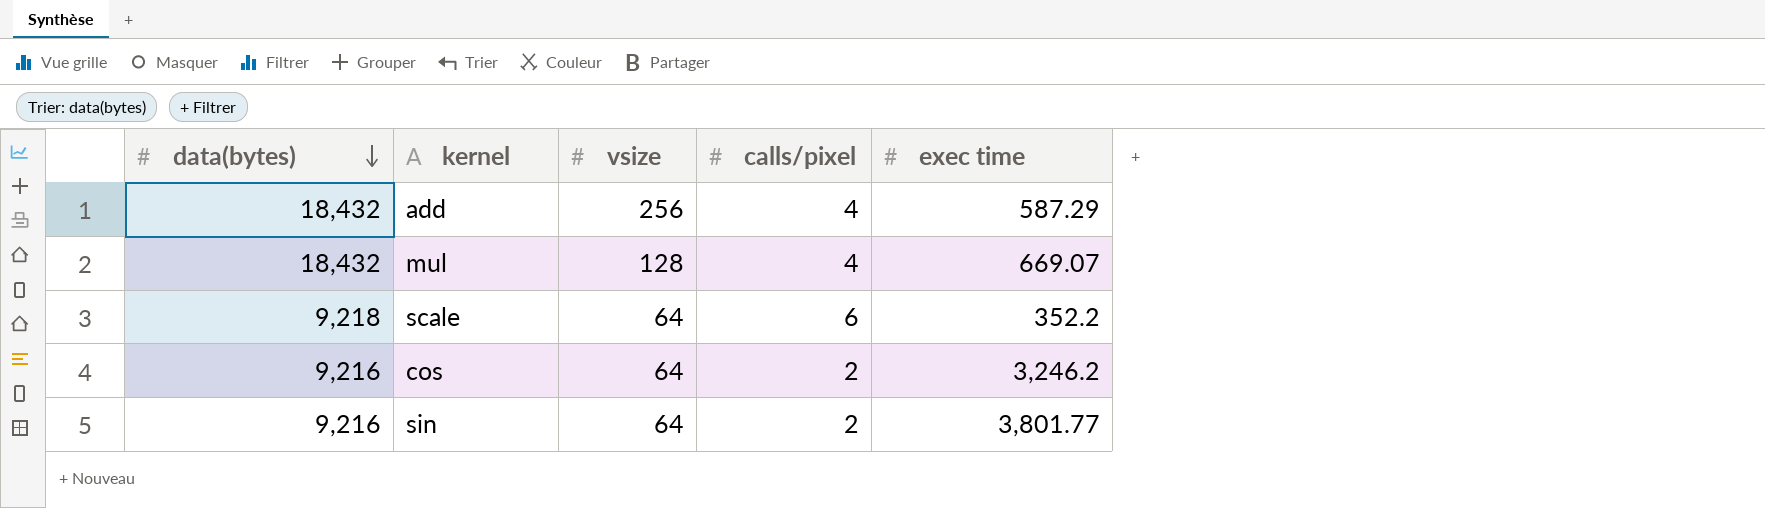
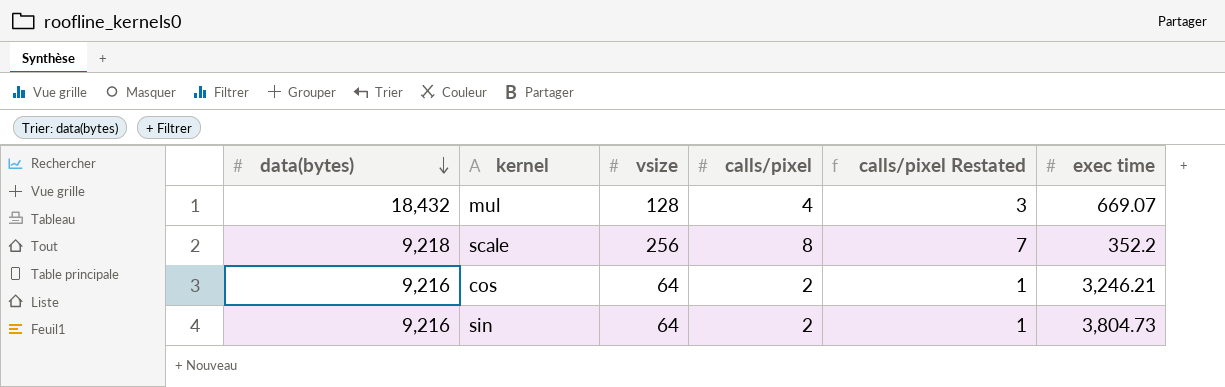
column calls/pixel Restated | formula: none -> [calls/pixel] - 1
row add: 18,432 | 256 | 4 | 587.29 -> none
scale | vsize: 64 -> 256
scale | calls/pixel: 6 -> 8
cos | exec time: 3,246.2 -> 3,246.21
sin | exec time: 3,801.77 -> 3,804.73

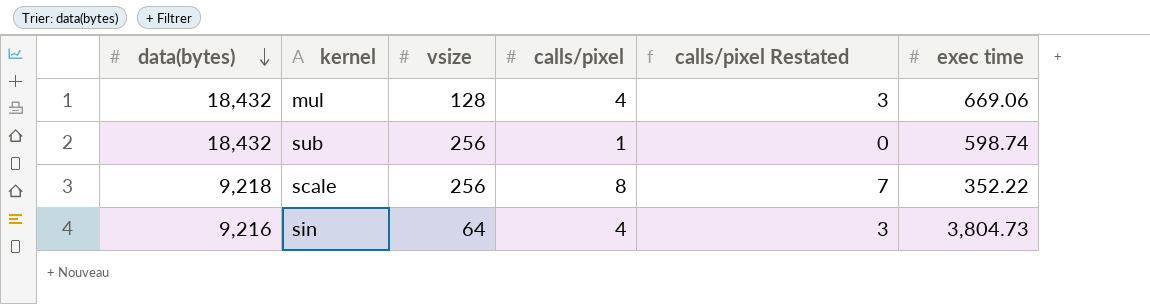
row cos: 9,216 | 64 | 2 | 1 | 3,246.21 -> none
mul | exec time: 669.07 -> 669.06
row sub: none -> 18,432 | 256 | 1 | 0 | 598.74
scale | exec time: 352.2 -> 352.22
sin | calls/pixel: 2 -> 4
sin | calls/pixel Restated: 1 -> 3

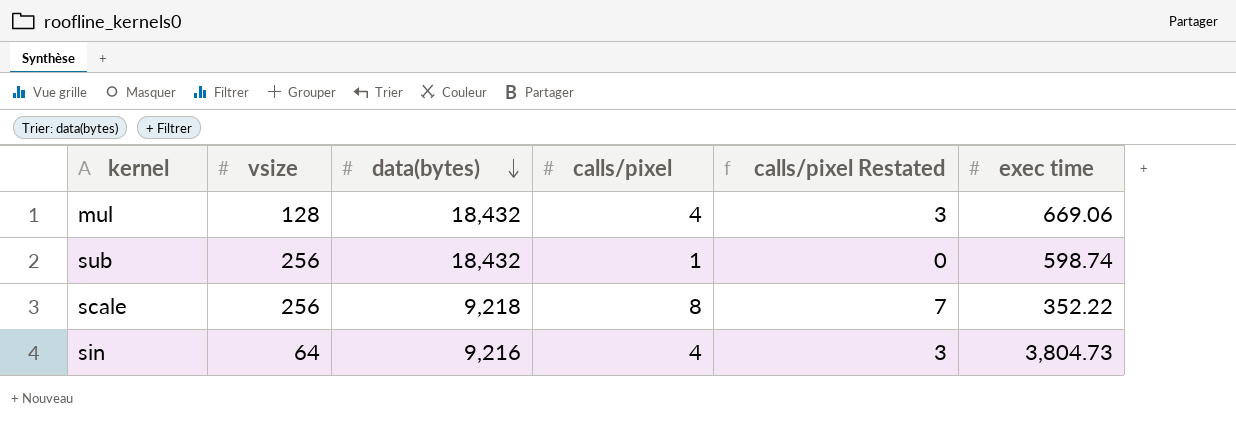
column data(bytes) | position: 1 -> 3

